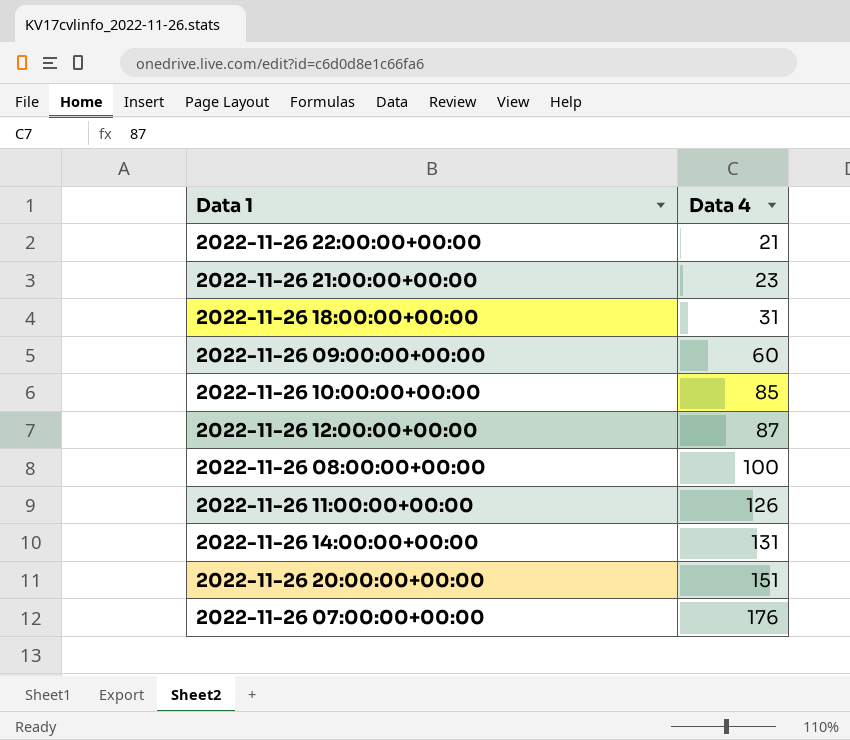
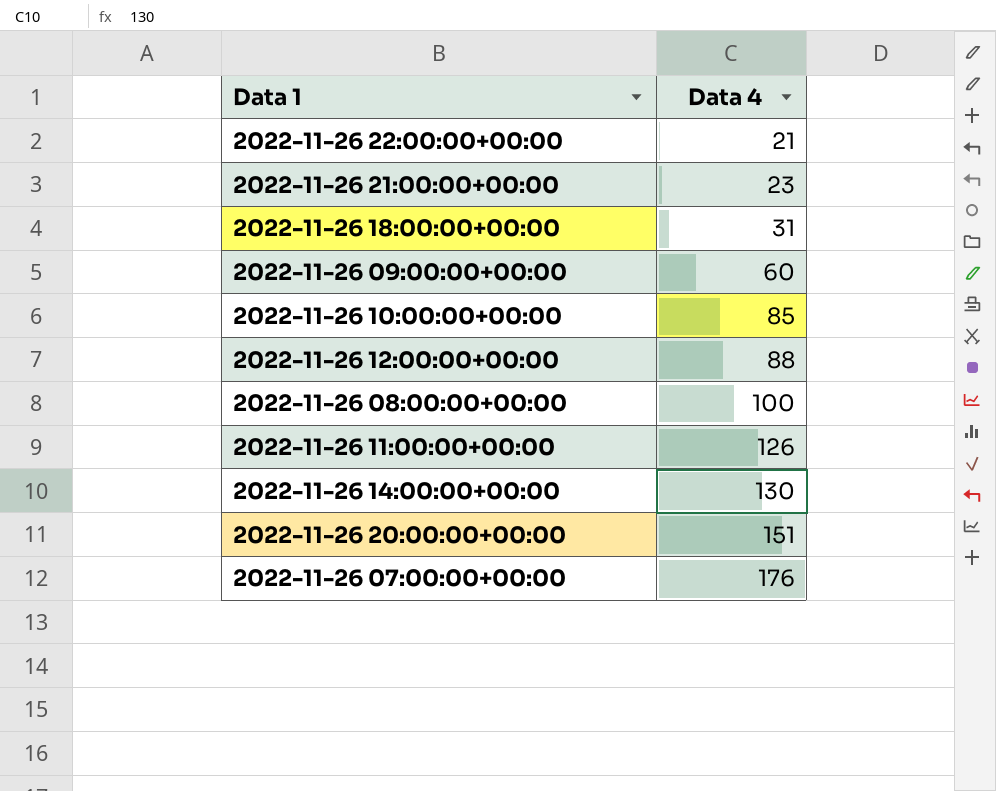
2022-11-26 12:00:00+00:00 | Data 4: 87 -> 88
2022-11-26 14:00:00+00:00 | Data 4: 131 -> 130

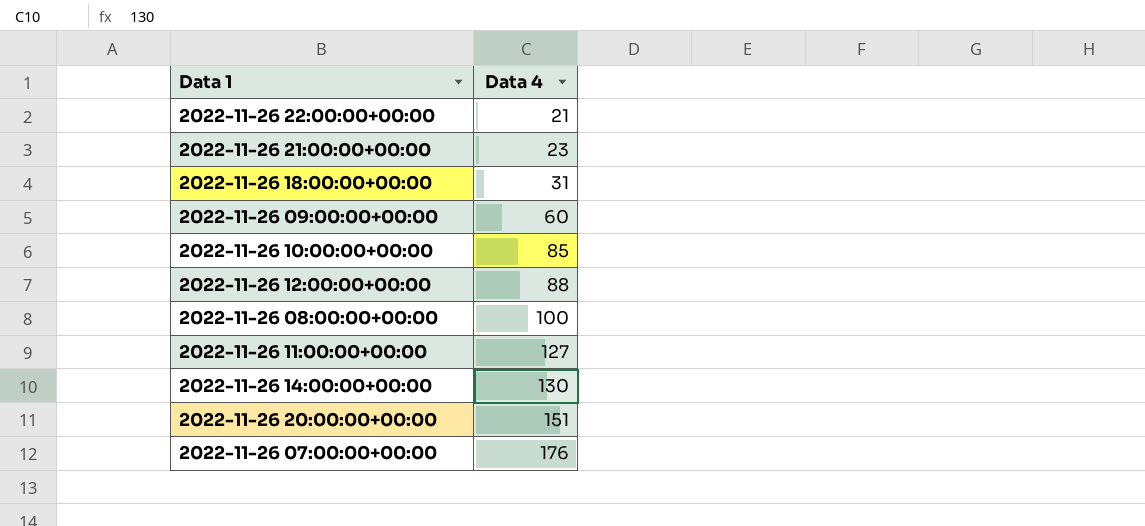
2022-11-26 11:00:00+00:00 | Data 4: 126 -> 127

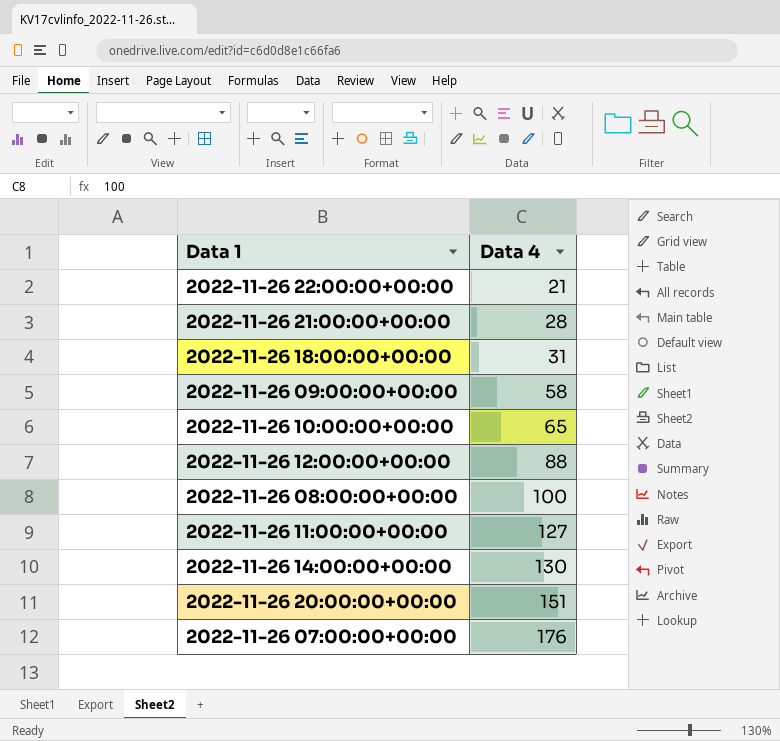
2022-11-26 21:00:00+00:00 | Data 4: 23 -> 28
2022-11-26 09:00:00+00:00 | Data 4: 60 -> 58
2022-11-26 10:00:00+00:00 | Data 4: 85 -> 65

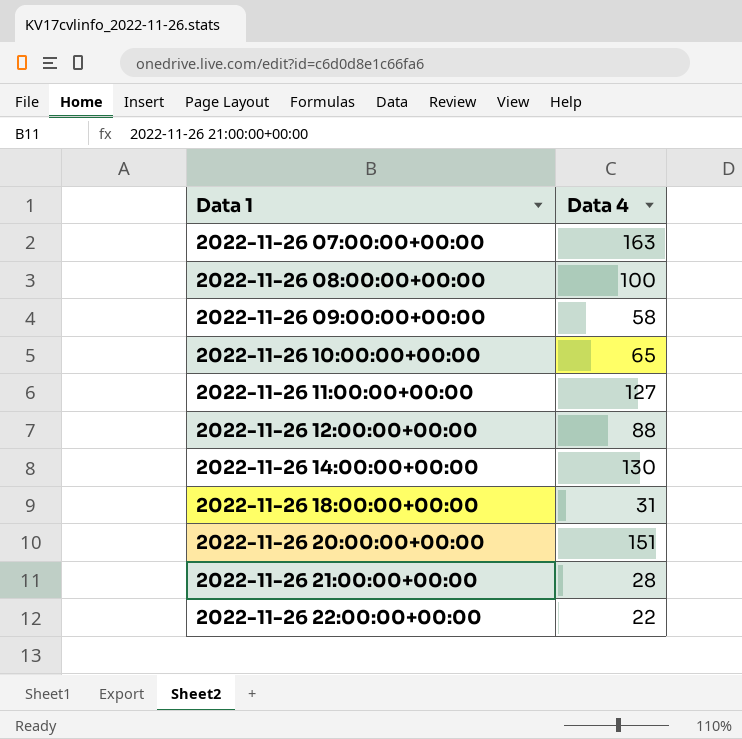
row order: Data 4 ascending -> Data 1 ascending
2022-11-26 07:00:00+00:00 | Data 4: 176 -> 163
2022-11-26 22:00:00+00:00 | Data 4: 21 -> 22

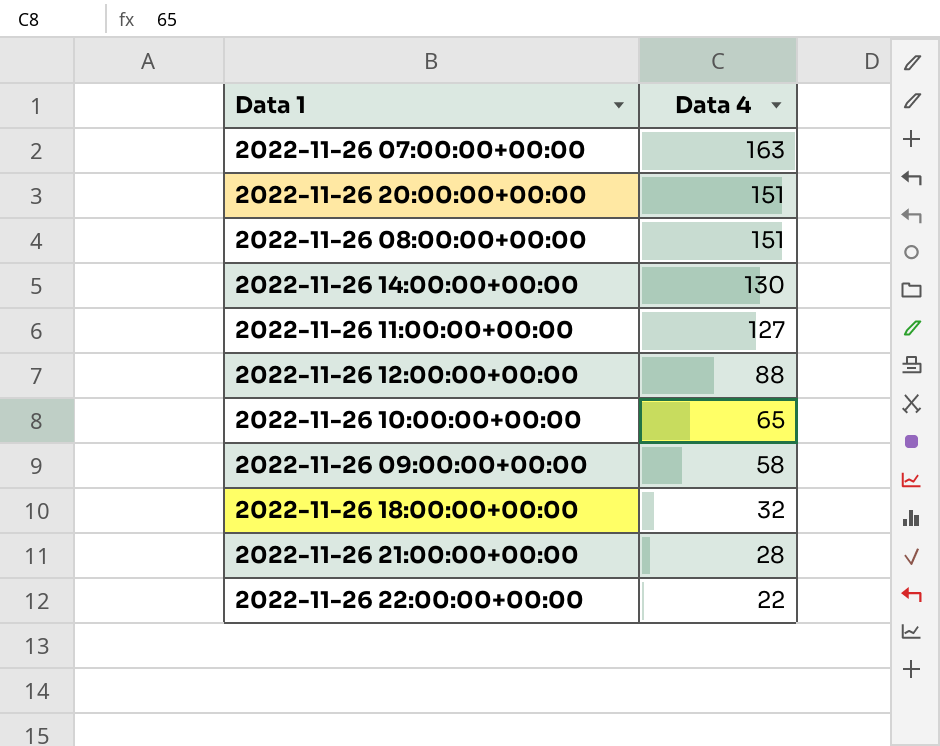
row order: Data 1 ascending -> Data 4 descending
2022-11-26 08:00:00+00:00 | Data 4: 100 -> 151
2022-11-26 18:00:00+00:00 | Data 4: 31 -> 32

